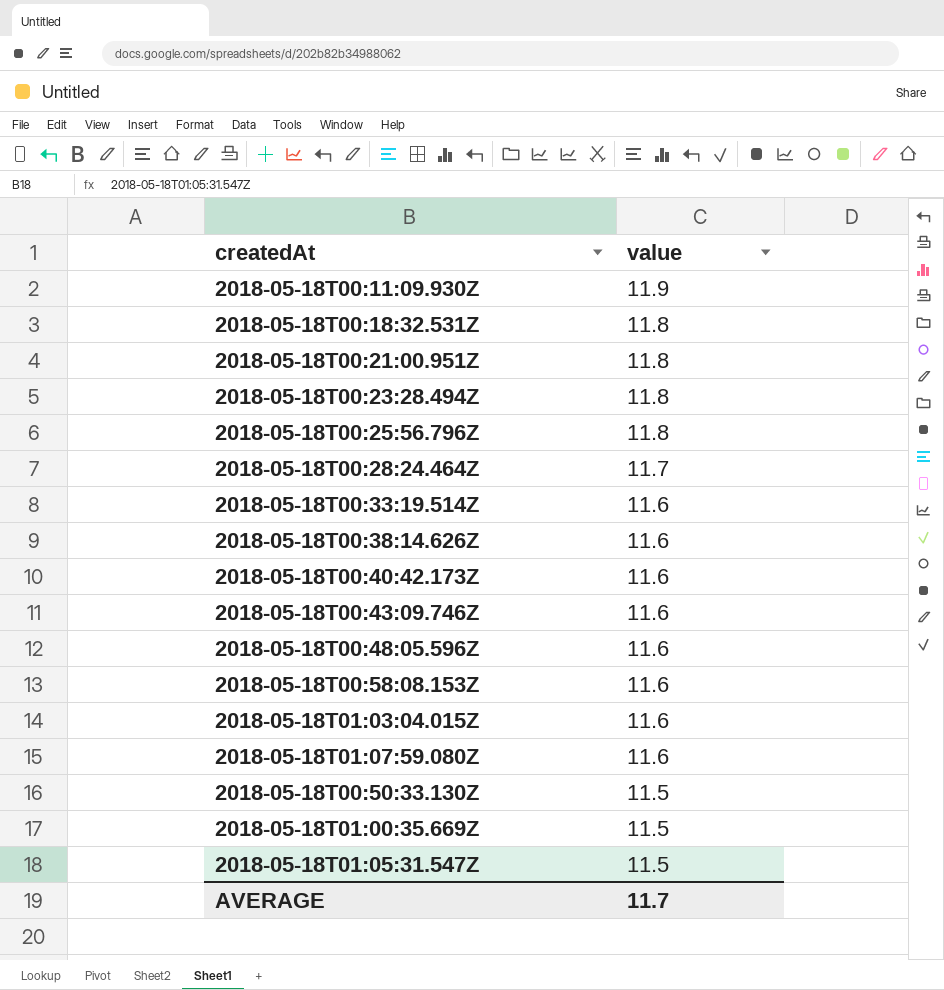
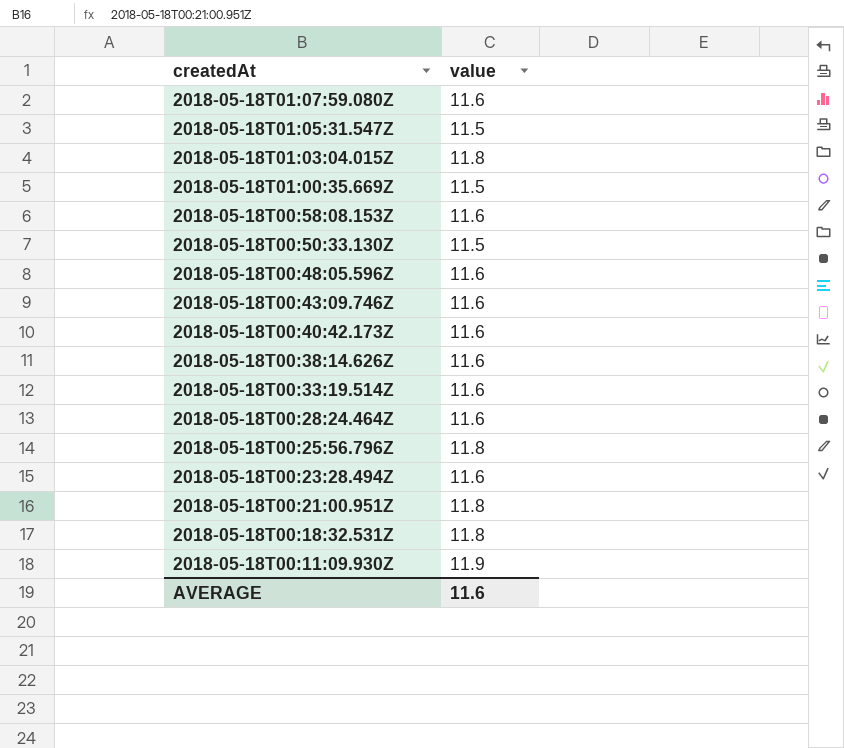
row order: value descending -> createdAt descending
2018-05-18T01:03:04.015Z | value: 11.6 -> 11.8
2018-05-18T00:28:24.464Z | value: 11.7 -> 11.6
2018-05-18T00:23:28.494Z | value: 11.8 -> 11.6
AVERAGE | value: 11.7 -> 11.6

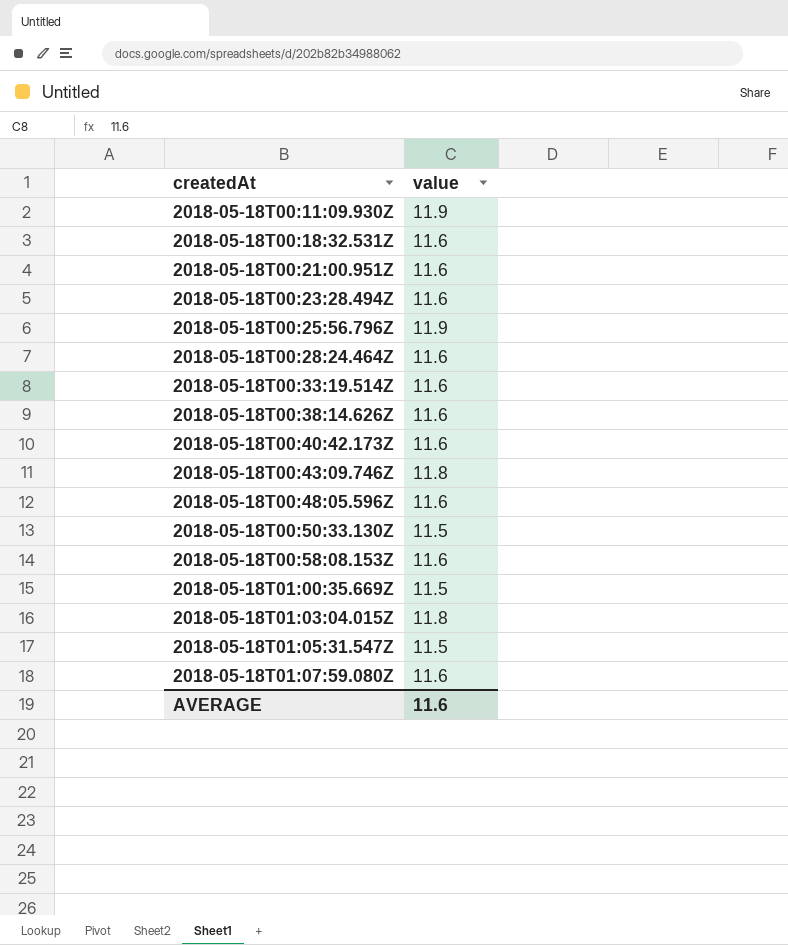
row order: createdAt descending -> createdAt ascending
2018-05-18T00:18:32.531Z | value: 11.8 -> 11.6
2018-05-18T00:21:00.951Z | value: 11.8 -> 11.6
2018-05-18T00:25:56.796Z | value: 11.8 -> 11.9
2018-05-18T00:43:09.746Z | value: 11.6 -> 11.8

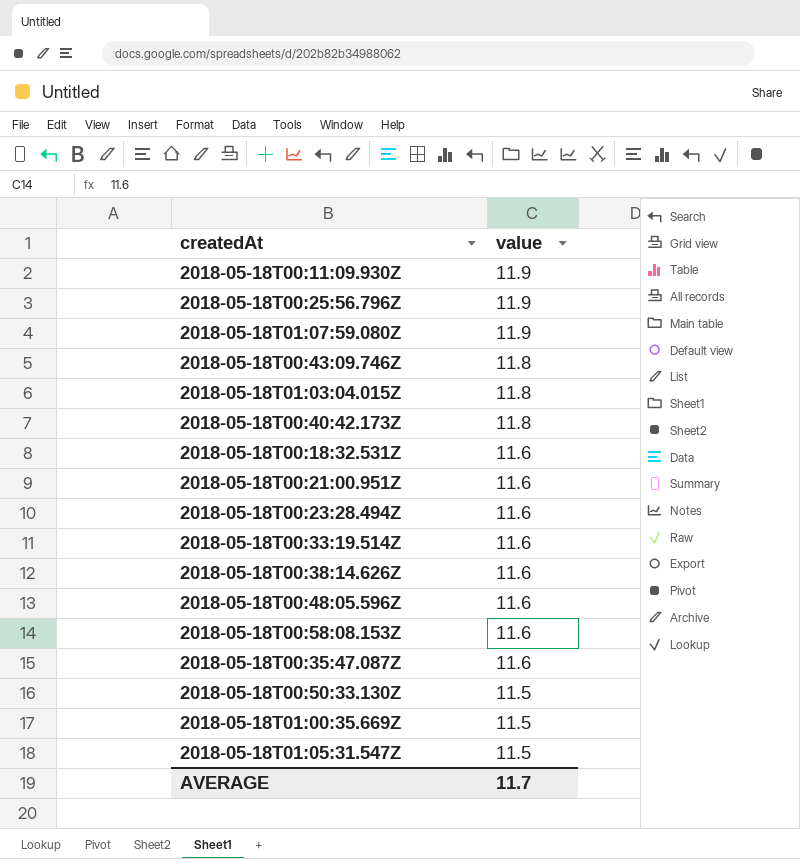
row order: createdAt ascending -> value descending
row 2018-05-18T00:28:24.464Z: 11.6 -> none
2018-05-18T01:07:59.080Z | value: 11.6 -> 11.9
2018-05-18T00:40:42.173Z | value: 11.6 -> 11.8
row 2018-05-18T00:35:47.087Z: none -> 11.6
AVERAGE | value: 11.6 -> 11.7

